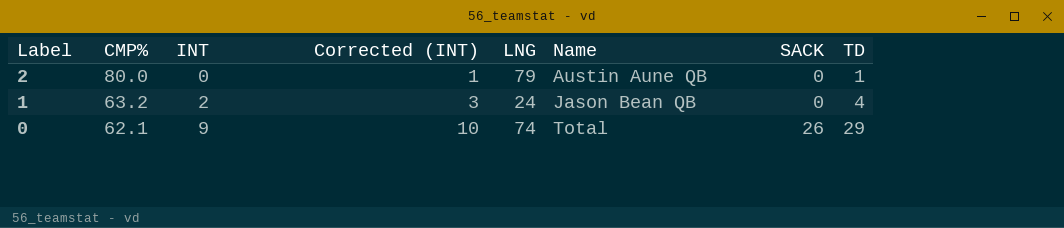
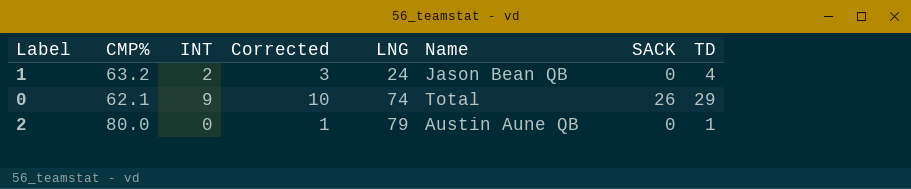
row order: Label descending -> LNG ascending
column name: Corrected (INT) -> Corrected

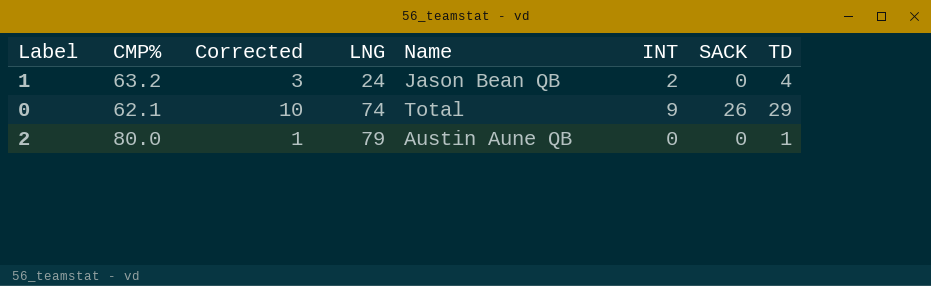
column INT | position: 3 -> 6

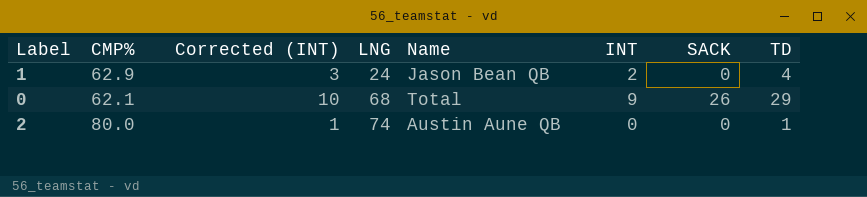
column name: Corrected -> Corrected (INT)
1 | CMP%: 63.2 -> 62.9
0 | LNG: 74 -> 68
2 | LNG: 79 -> 74

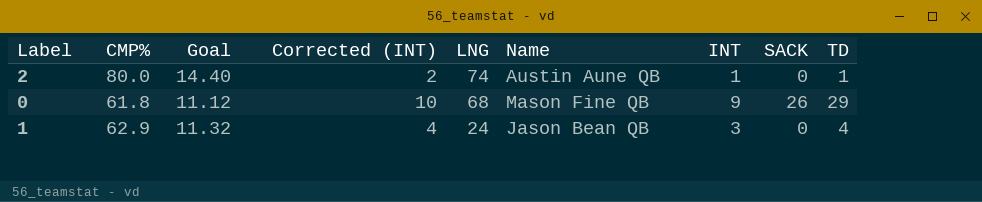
row order: LNG ascending -> LNG descending
column Goal | formula: none -> [CMP%] * 0.18
2 | Corrected (INT): 1 -> 2
2 | INT: 0 -> 1
0 | CMP%: 62.1 -> 61.8
0 | Name: Total -> Mason Fine QB
1 | Corrected (INT): 3 -> 4
1 | INT: 2 -> 3

